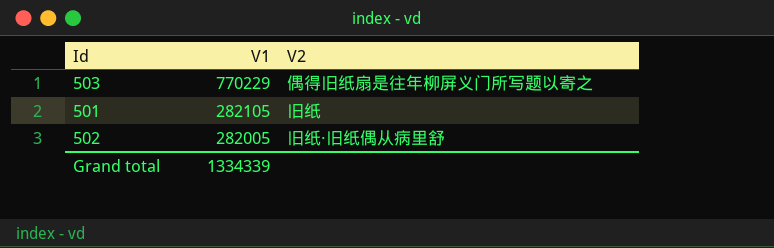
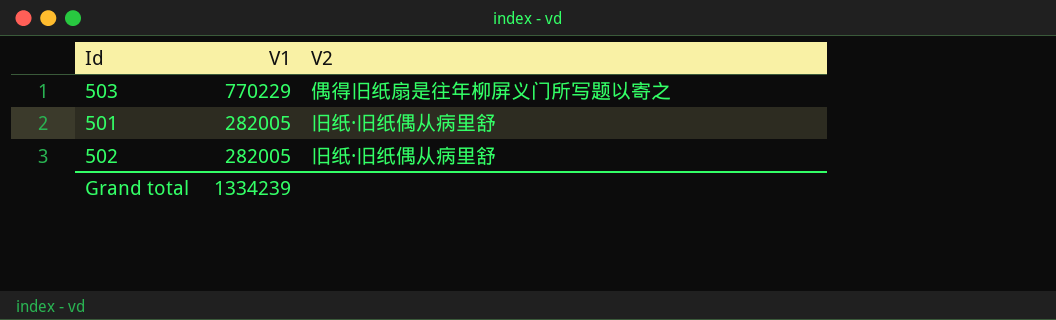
501 | V1: 282105 -> 282005
501 | V2: 旧纸 -> 旧纸·旧纸偶从病里舒
Grand total | V1: 1334339 -> 1334239

